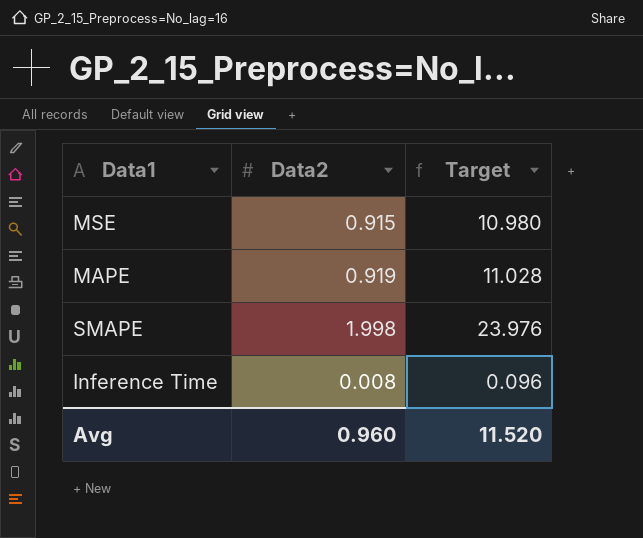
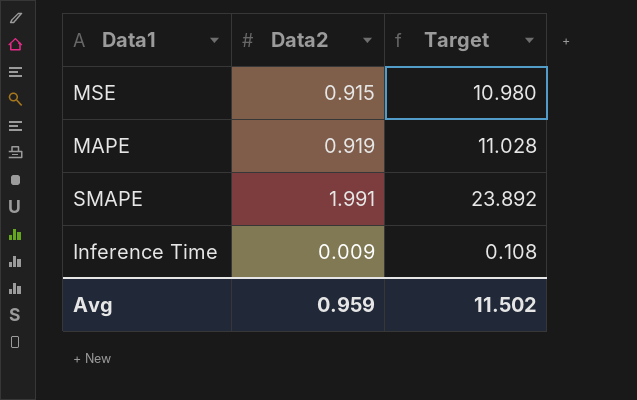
SMAPE | Data2: 1.998 -> 1.991
SMAPE | Target: 23.976 -> 23.892
Inference Time | Data2: 0.008 -> 0.009
Inference Time | Target: 0.096 -> 0.108
Avg | Data2: 0.960 -> 0.959
Avg | Target: 11.520 -> 11.502

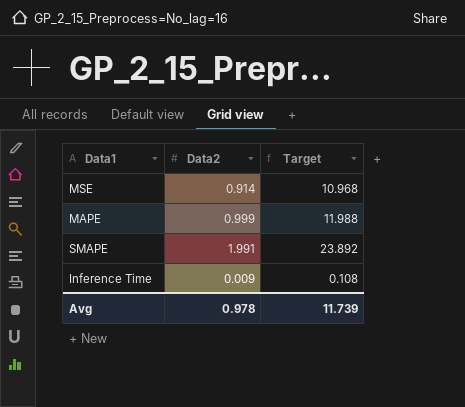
MSE | Data2: 0.915 -> 0.914
MSE | Target: 10.980 -> 10.968
MAPE | Data2: 0.919 -> 0.999
MAPE | Target: 11.028 -> 11.988
Avg | Data2: 0.959 -> 0.978
Avg | Target: 11.502 -> 11.739

